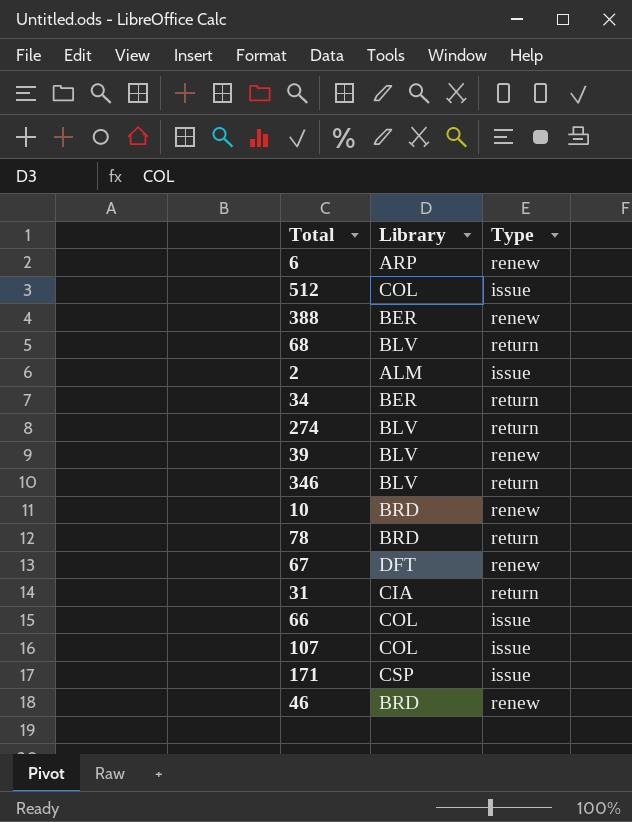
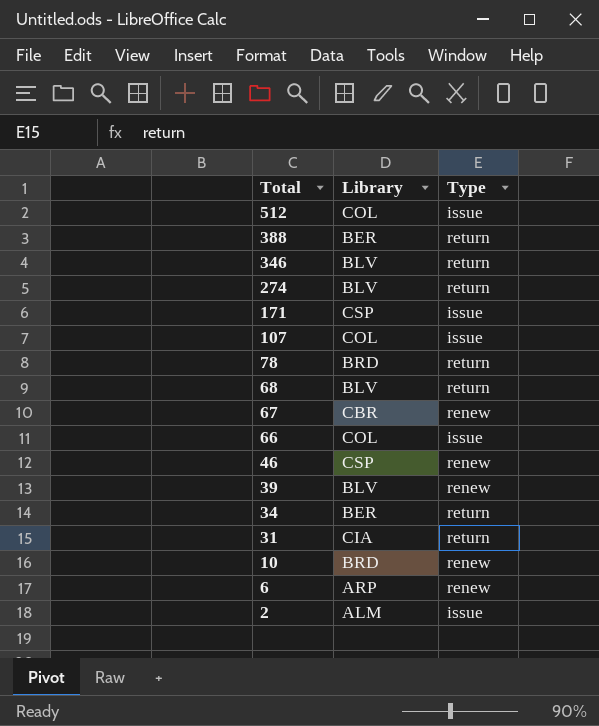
row order: none -> Total descending
388 | Type: renew -> return
67 | Library: DFT -> CBR
46 | Library: BRD -> CSP

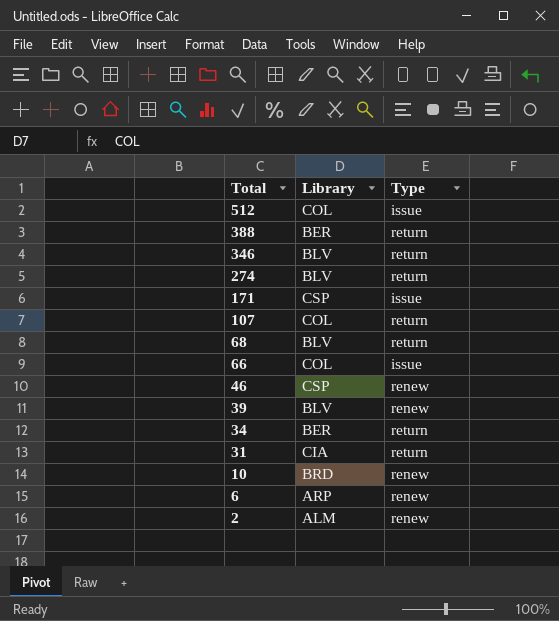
row 78: BRD | return -> none
row 67: CBR | renew -> none
107 | Type: issue -> return
2 | Type: issue -> renew

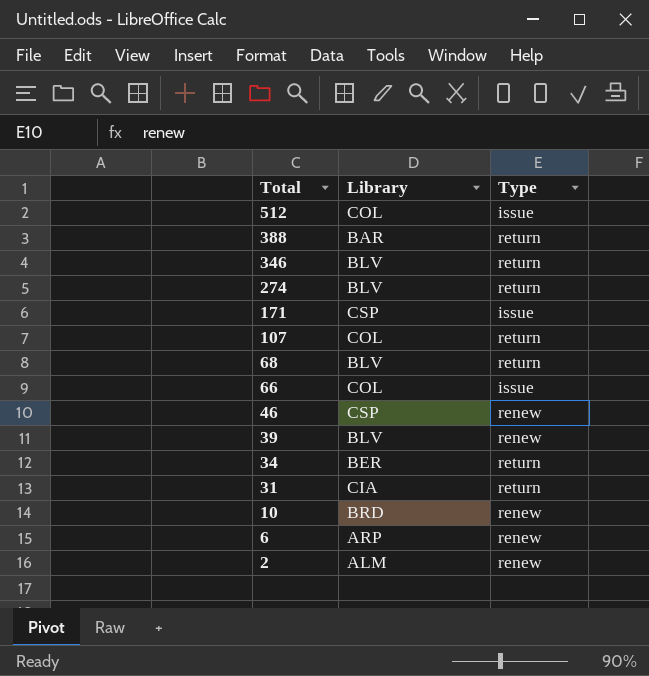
388 | Library: BER -> BAR

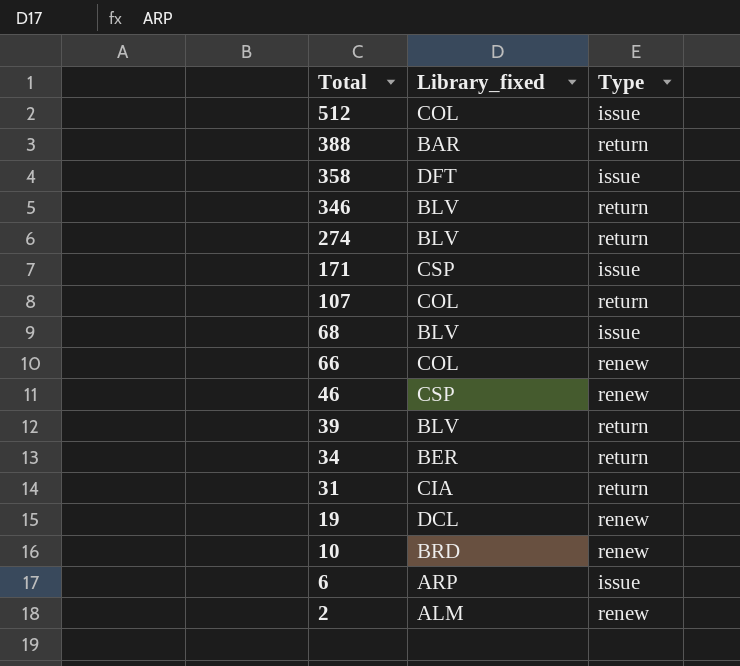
column name: Library -> Library_fixed
row 358: none -> DFT | issue
68 | Type: return -> issue
66 | Type: issue -> renew
39 | Type: renew -> return
row 19: none -> DCL | renew
6 | Type: renew -> issue

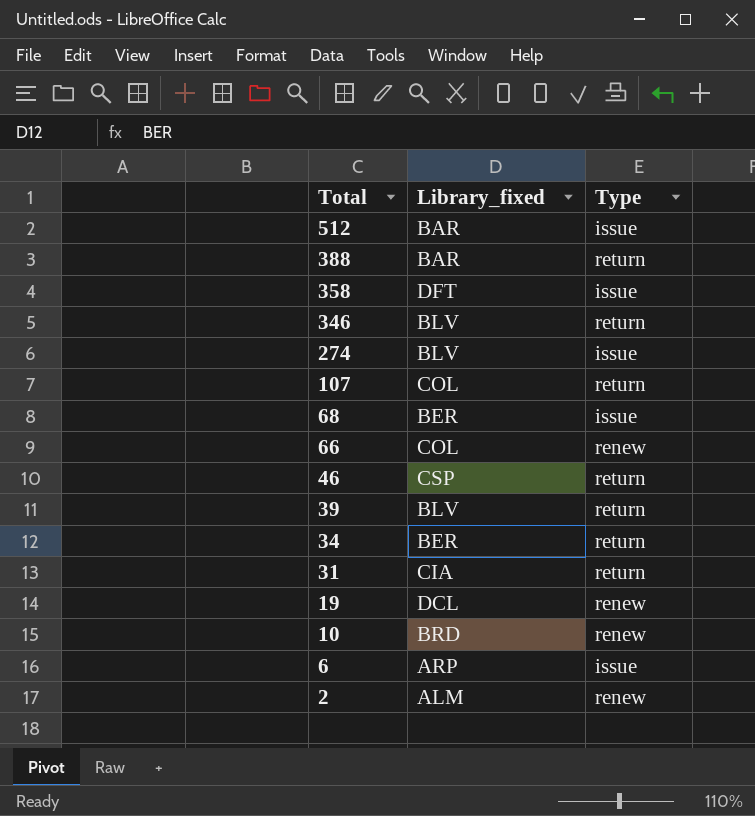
row 171: CSP | issue -> none
512 | Library_fixed: COL -> BAR
274 | Type: return -> issue
68 | Library_fixed: BLV -> BER
46 | Type: renew -> return

